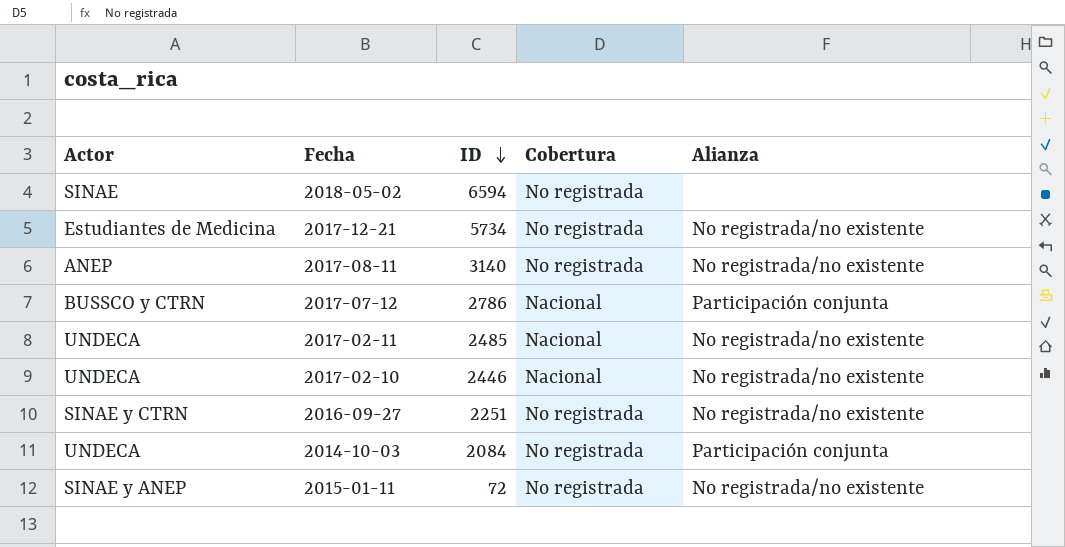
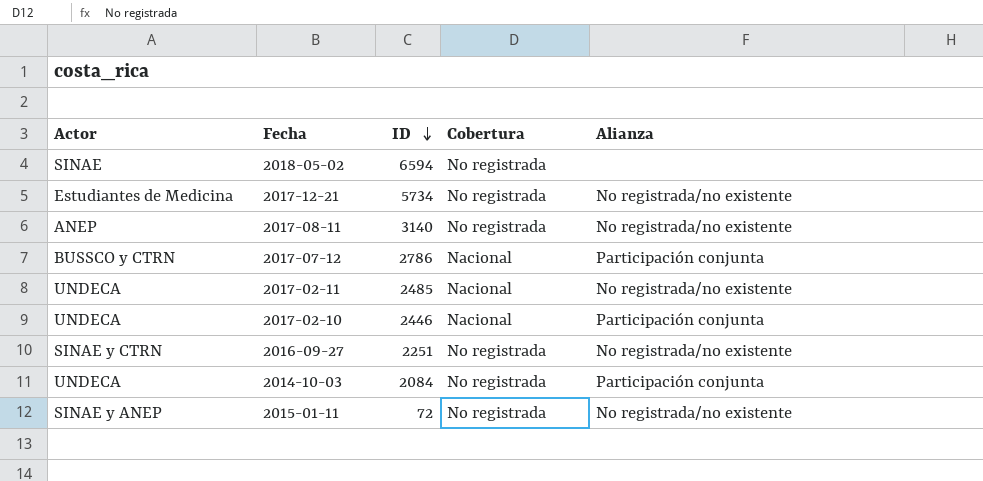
2017-02-10 | Alianza: No registrada/no existente -> Participación conjunta

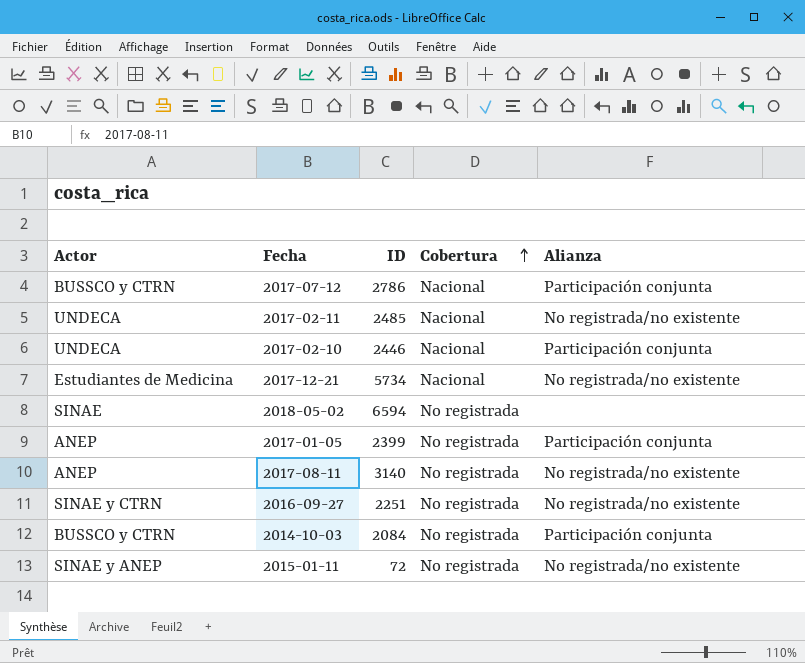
row order: ID descending -> Cobertura ascending
2017-12-21 | Cobertura: No registrada -> Nacional
row 2017-01-05: none -> ANEP | 2399 | No registrada | Participación conjunta
2014-10-03 | Actor: UNDECA -> BUSSCO y CTRN

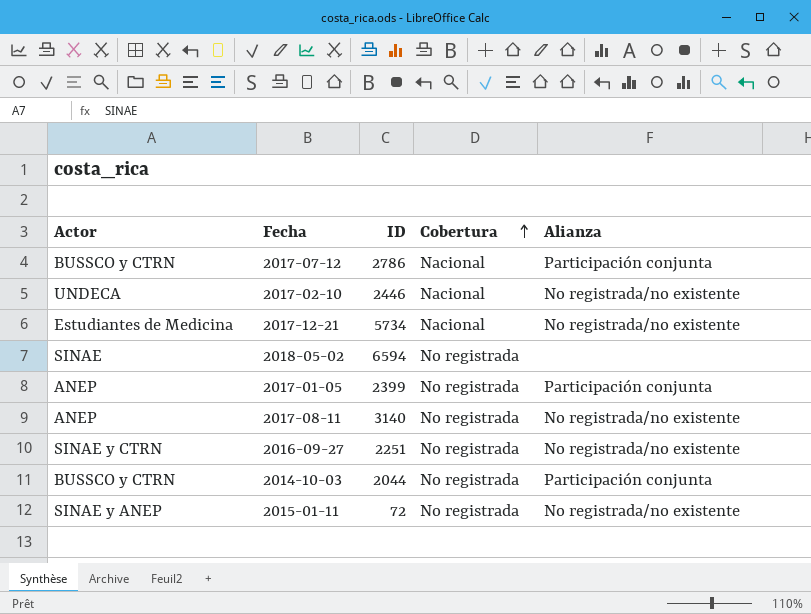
row 2017-02-11: UNDECA | 2485 | Nacional | No registrada/no existente -> none
2017-02-10 | Alianza: Participación conjunta -> No registrada/no existente
2014-10-03 | ID: 2084 -> 2044

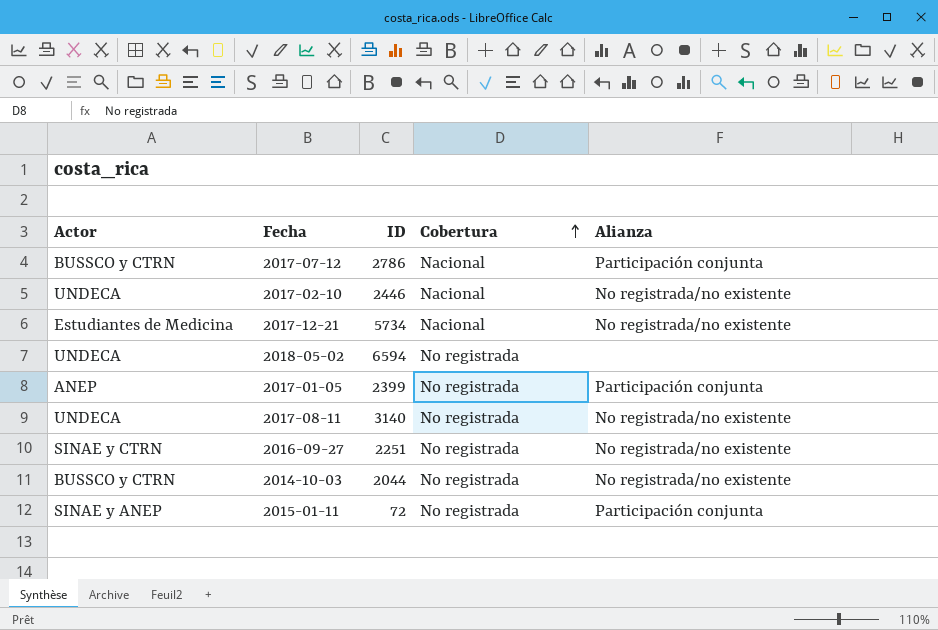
2018-05-02 | Actor: SINAE -> UNDECA
2017-08-11 | Actor: ANEP -> UNDECA
2014-10-03 | Alianza: Participación conjunta -> No registrada/no existente
2015-01-11 | Alianza: No registrada/no existente -> Participación conjunta

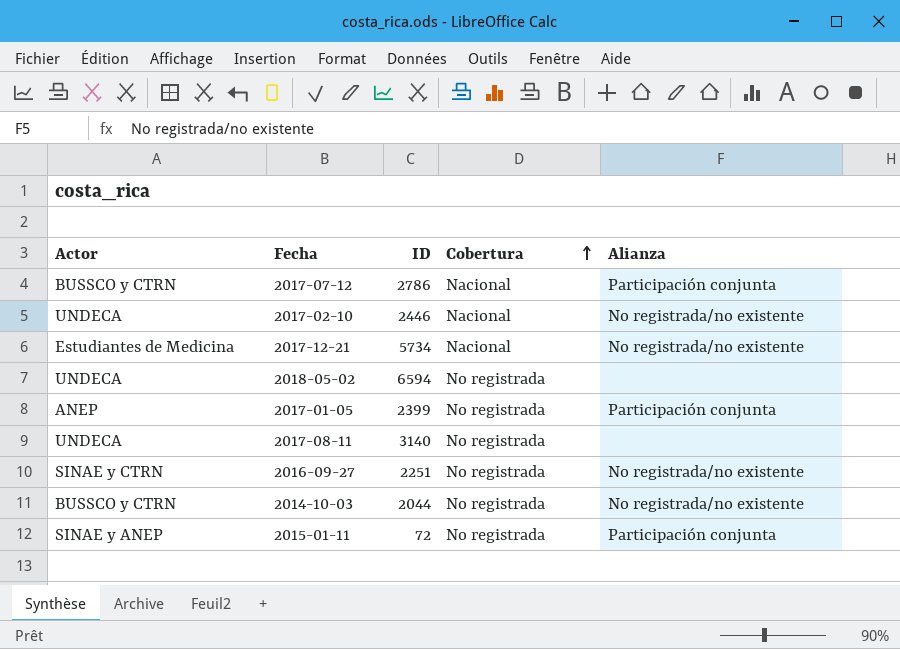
2017-08-11 | Alianza: No registrada/no existente -> none

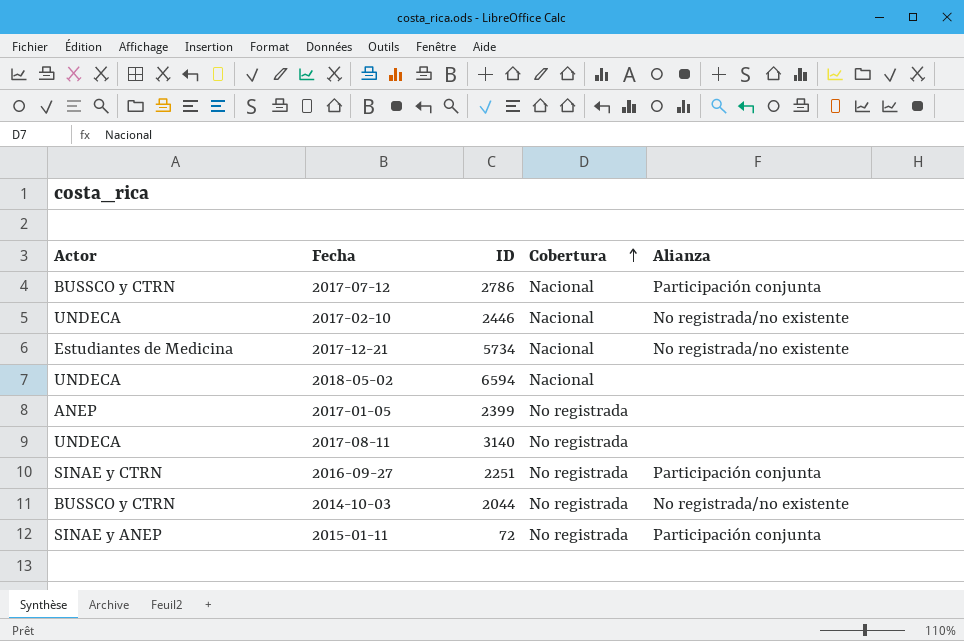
2018-05-02 | Cobertura: No registrada -> Nacional
2017-01-05 | Alianza: Participación conjunta -> none
2016-09-27 | Alianza: No registrada/no existente -> Participación conjunta

